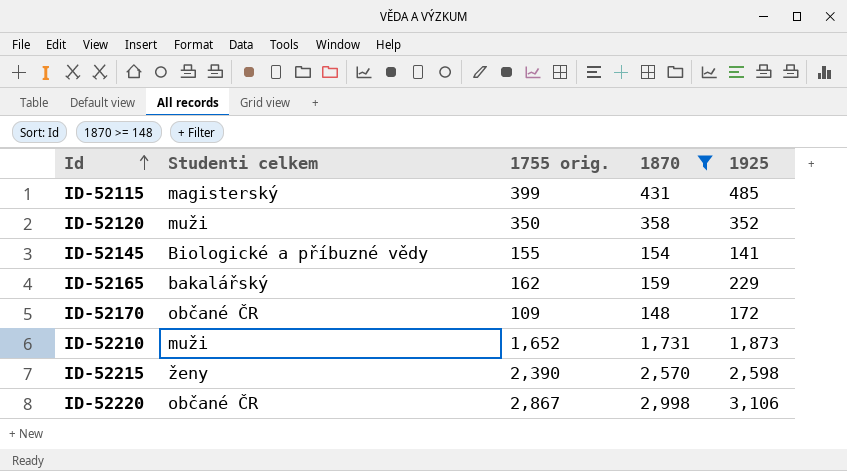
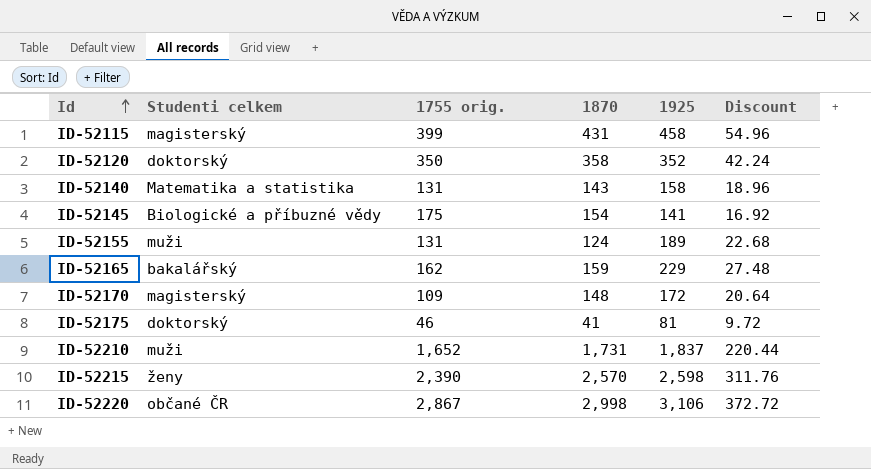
filter: 1870 >= 148 -> none
column Discount | formula: none -> [1925] * 0.12
ID-52115 | 1925: 485 -> 458
ID-52120 | Studenti celkem: muži -> doktorský
ID-52145 | 1755 orig.: 155 -> 175
ID-52170 | Studenti celkem: občané ČR -> magisterský
ID-52210 | 1925: 1,873 -> 1,837

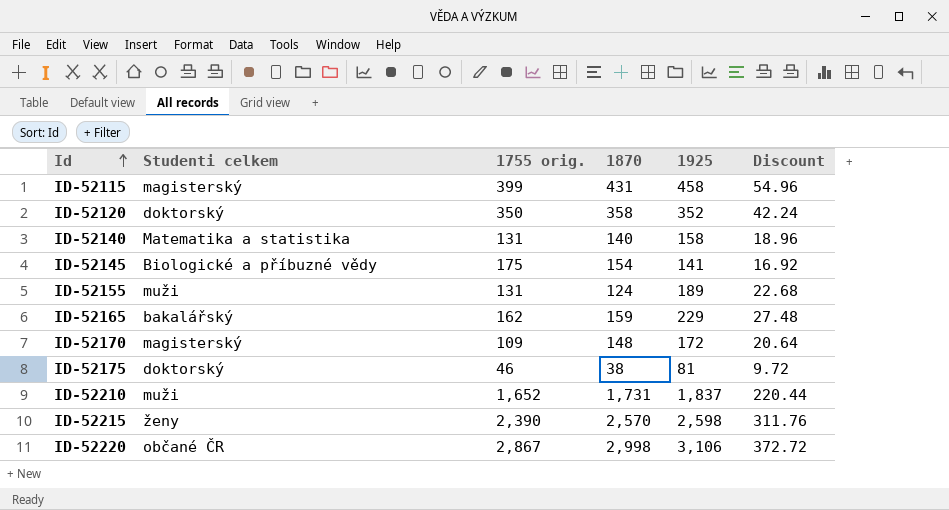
ID-52140 | 1870: 143 -> 140
ID-52175 | 1870: 41 -> 38

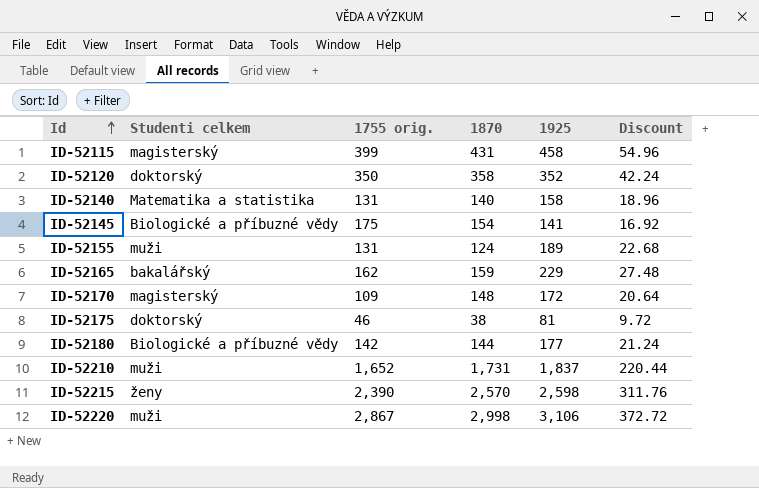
row ID-52180: none -> Biologické a příbuzné vědy | 142 | 144 | 177 | 21.24
ID-52220 | Studenti celkem: občané ČR -> muži

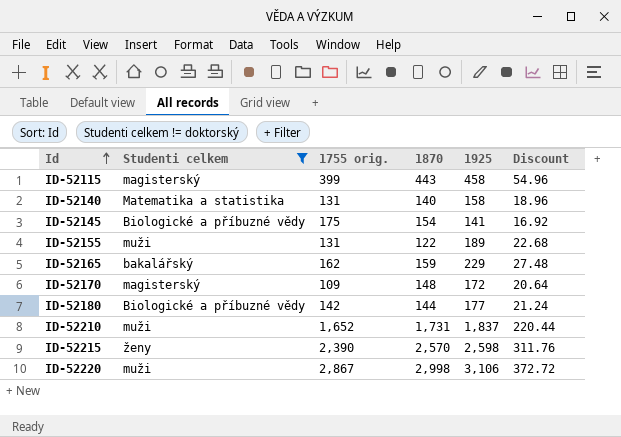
filter: none -> Studenti celkem != doktorský
ID-52115 | 1870: 431 -> 443
ID-52155 | 1870: 124 -> 122

